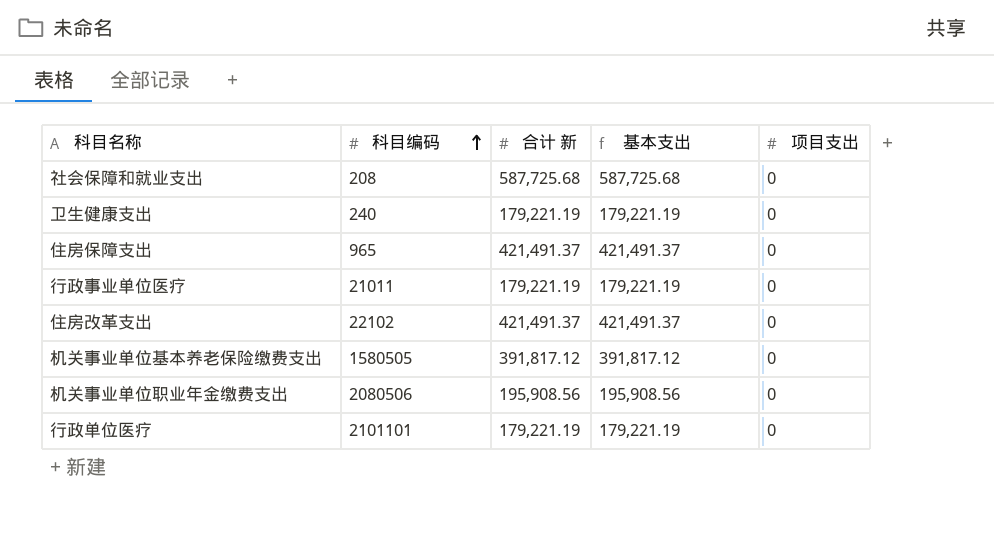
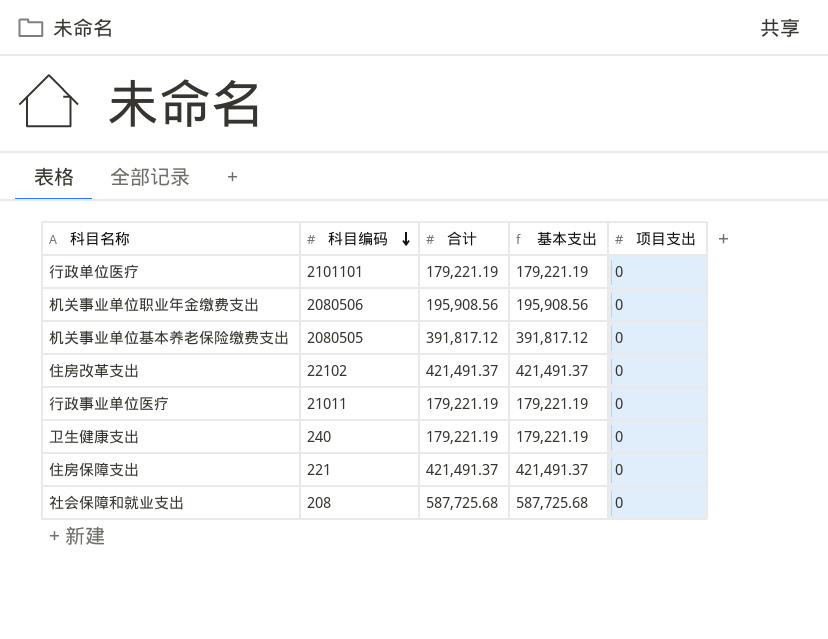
row order: 科目编码 ascending -> 科目编码 descending
column name: 合计 新 -> 合计
机关事业单位基本养老保险缴费支出 | 科目编码: 1580505 -> 2080505
住房保障支出 | 科目编码: 965 -> 221

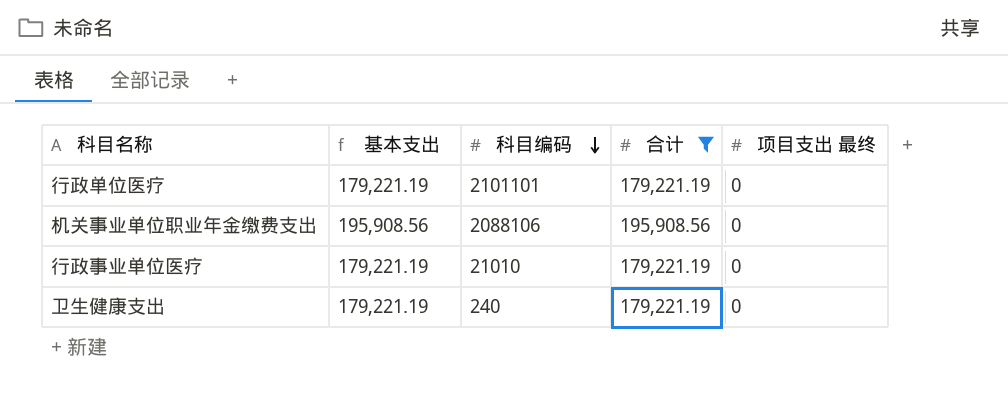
filter: none -> 合计 <= 195,908.56
column 基本支出 | position: 4 -> 2
column name: 项目支出 -> 项目支出 最终
机关事业单位职业年金缴费支出 | 科目编码: 2080506 -> 2088106
行政事业单位医疗 | 科目编码: 21011 -> 21010

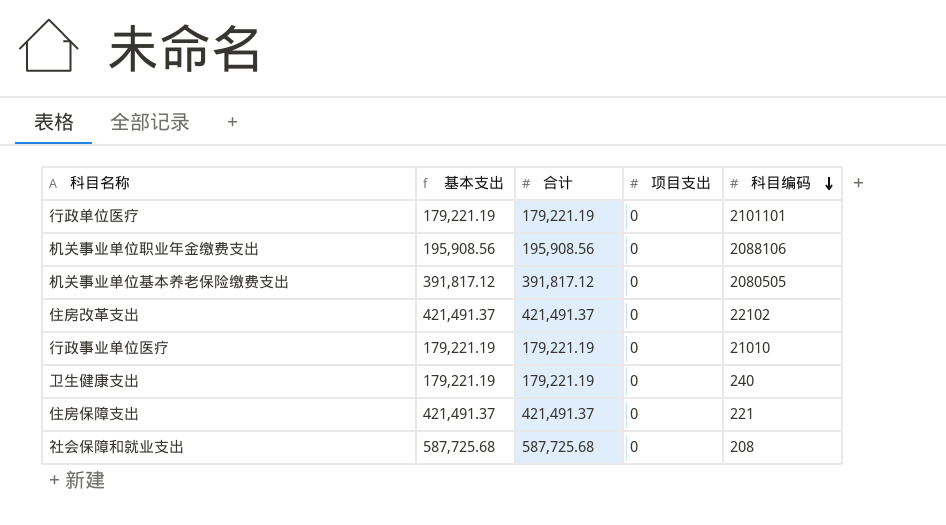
filter: 合计 <= 195,908.56 -> none
column name: 项目支出 最终 -> 项目支出
column 科目编码 | position: 3 -> 5

